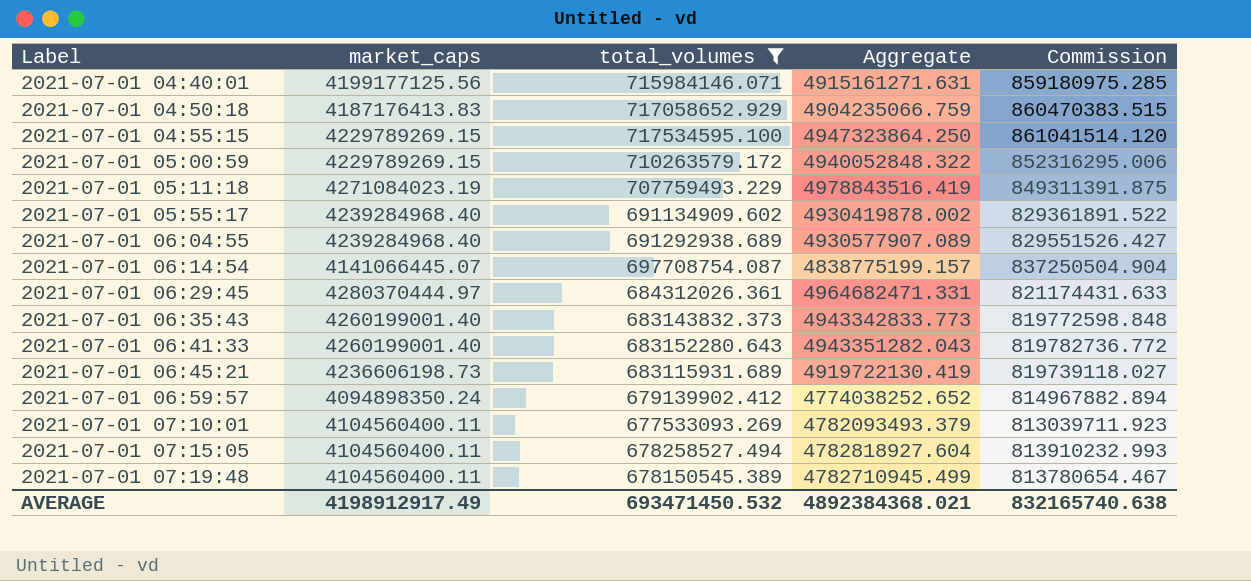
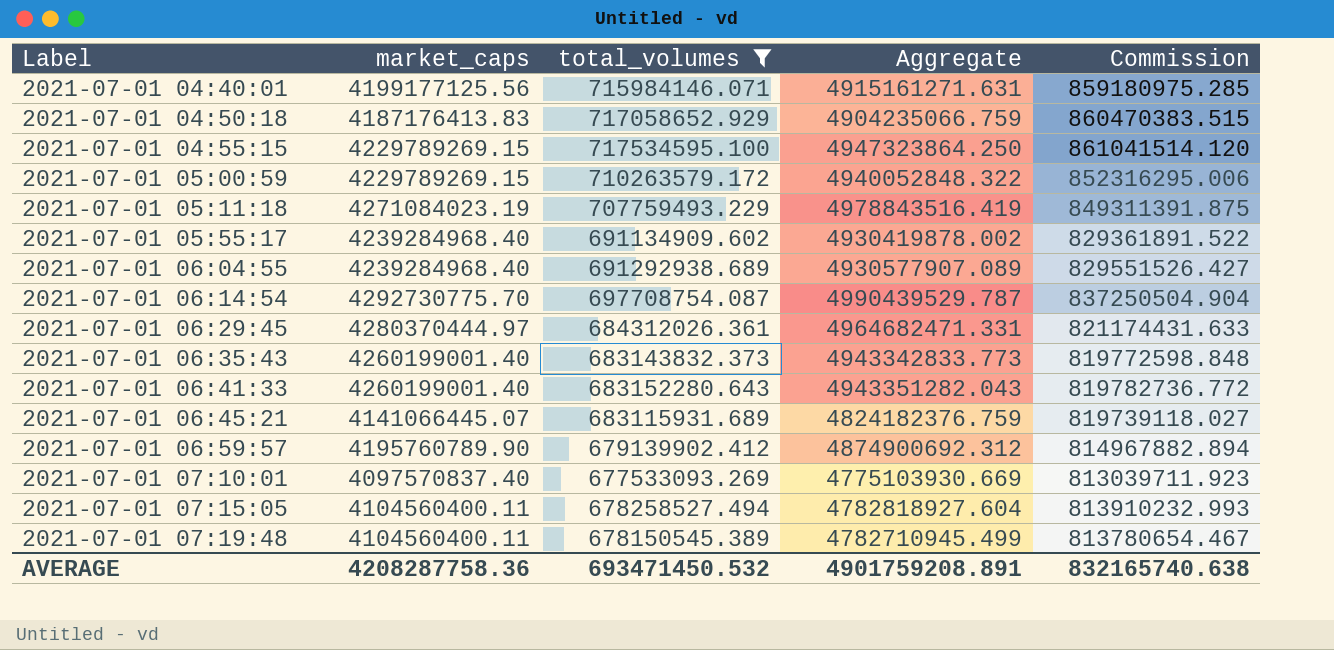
2021-07-01 06:14:54 | market_caps: 4141066445.07 -> 4292730775.70
2021-07-01 06:14:54 | Aggregate: 4838775199.157 -> 4990439529.787
2021-07-01 06:45:21 | market_caps: 4236606198.73 -> 4141066445.07
2021-07-01 06:45:21 | Aggregate: 4919722130.419 -> 4824182376.759
2021-07-01 06:59:57 | market_caps: 4094898350.24 -> 4195760789.90
2021-07-01 06:59:57 | Aggregate: 4774038252.652 -> 4874900692.312
2021-07-01 07:10:01 | market_caps: 4104560400.11 -> 4097570837.40
2021-07-01 07:10:01 | Aggregate: 4782093493.379 -> 4775103930.669
AVERAGE | market_caps: 4198912917.49 -> 4208287758.36
AVERAGE | Aggregate: 4892384368.021 -> 4901759208.891

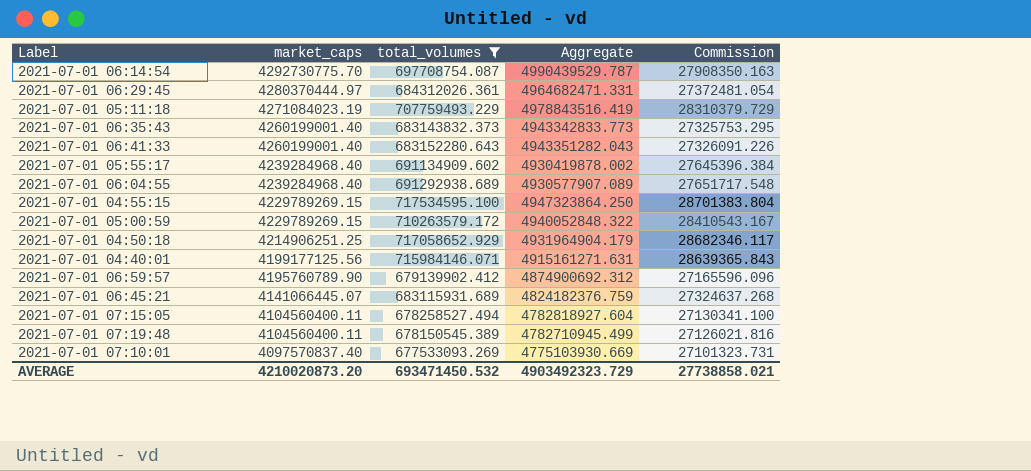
row order: Label ascending -> market_caps descending
column Commission | formula: [total_volumes] * 1.2 -> [total_volumes] * 0.04
2021-07-01 04:50:18 | market_caps: 4187176413.83 -> 4214906251.25
2021-07-01 04:50:18 | Aggregate: 4904235066.759 -> 4931964904.179
AVERAGE | market_caps: 4208287758.36 -> 4210020873.20
AVERAGE | Aggregate: 4901759208.891 -> 4903492323.729
AVERAGE | Commission: 832165740.638 -> 27738858.021

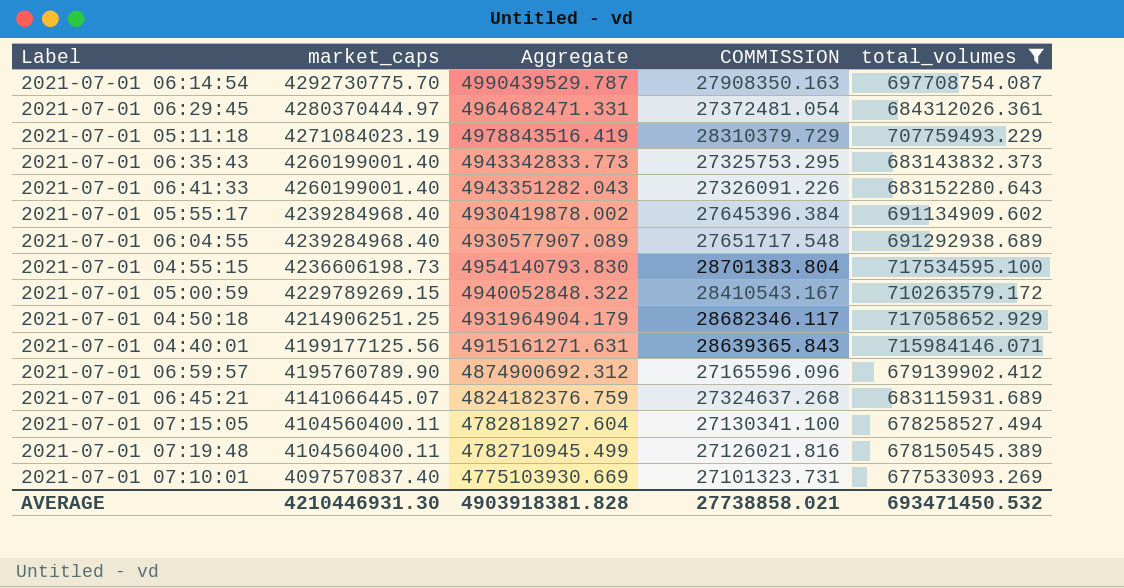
column name: Commission -> COMMISSION
column total_volumes | position: 3 -> 5
2021-07-01 04:55:15 | market_caps: 4229789269.15 -> 4236606198.73
2021-07-01 04:55:15 | Aggregate: 4947323864.250 -> 4954140793.830
AVERAGE | market_caps: 4210020873.20 -> 4210446931.30
AVERAGE | Aggregate: 4903492323.729 -> 4903918381.828

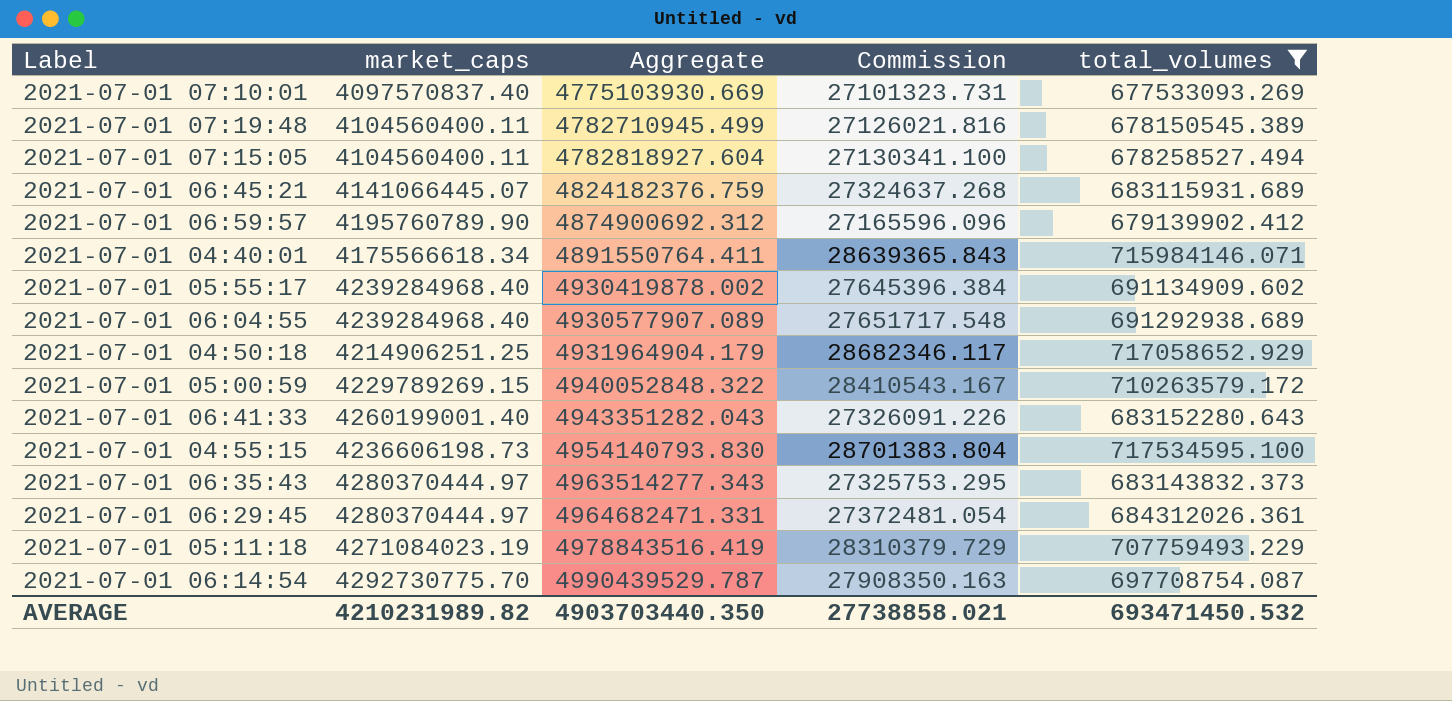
row order: market_caps descending -> Aggregate ascending
column name: COMMISSION -> Commission
2021-07-01 04:40:01 | market_caps: 4199177125.56 -> 4175566618.34
2021-07-01 04:40:01 | Aggregate: 4915161271.631 -> 4891550764.411
2021-07-01 06:35:43 | market_caps: 4260199001.40 -> 4280370444.97
2021-07-01 06:35:43 | Aggregate: 4943342833.773 -> 4963514277.343
AVERAGE | market_caps: 4210446931.30 -> 4210231989.82
AVERAGE | Aggregate: 4903918381.828 -> 4903703440.350

